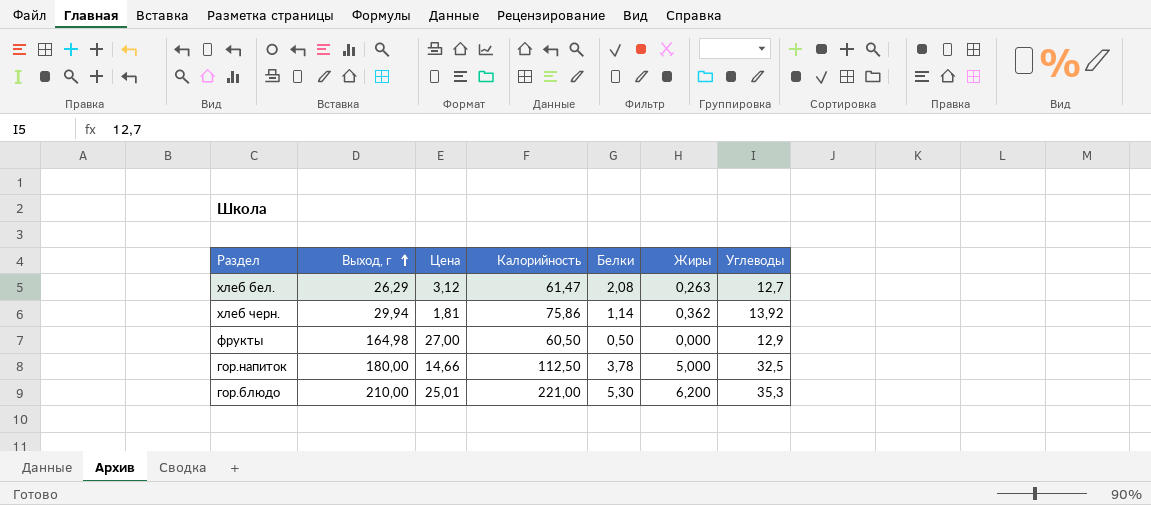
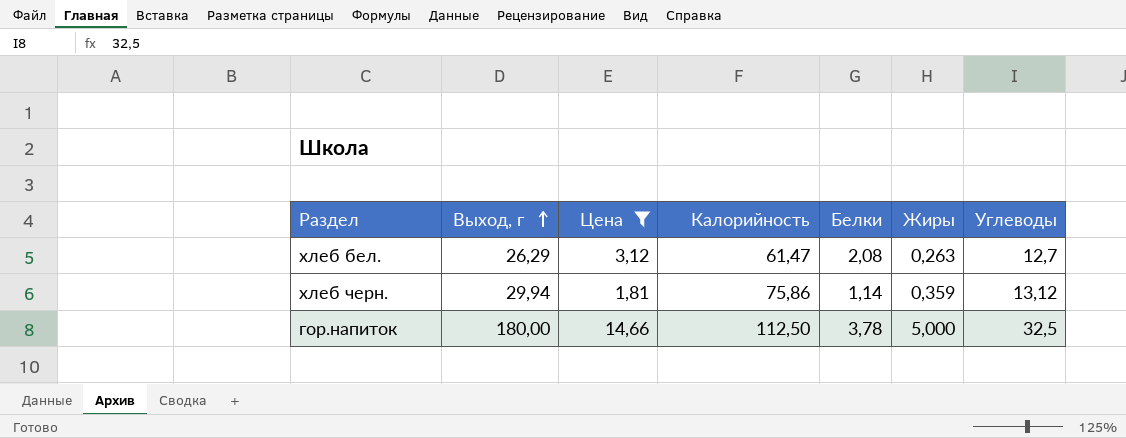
filter: none -> Цена <= 14,66
хлеб черн. | Жиры: 0,362 -> 0,359
хлеб черн. | Углеводы: 13,92 -> 13,12

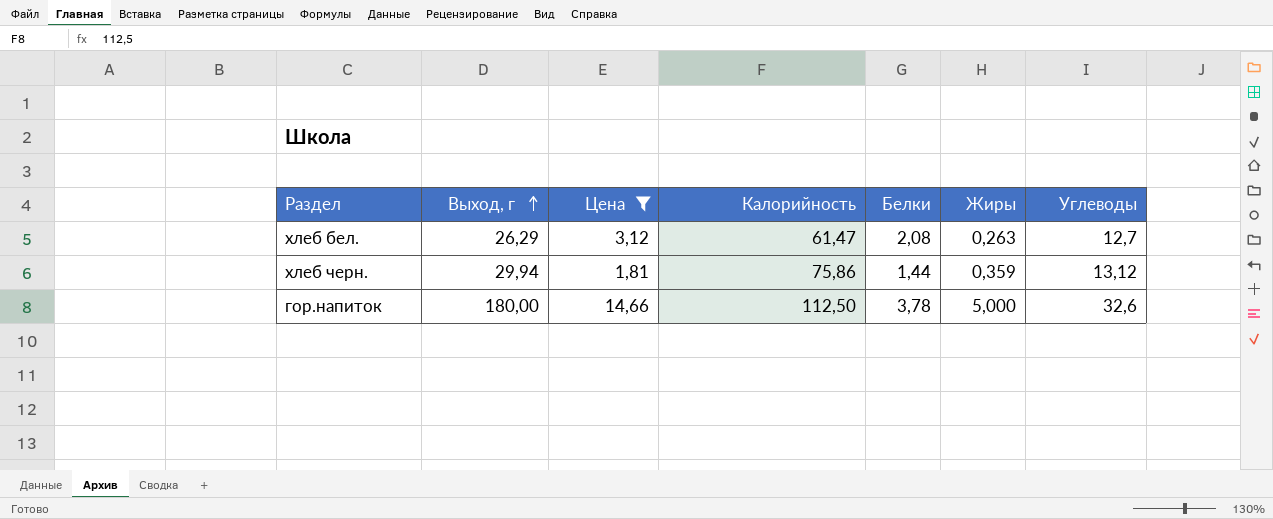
хлеб черн. | Белки: 1,14 -> 1,44
гор.напиток | Углеводы: 32,5 -> 32,6

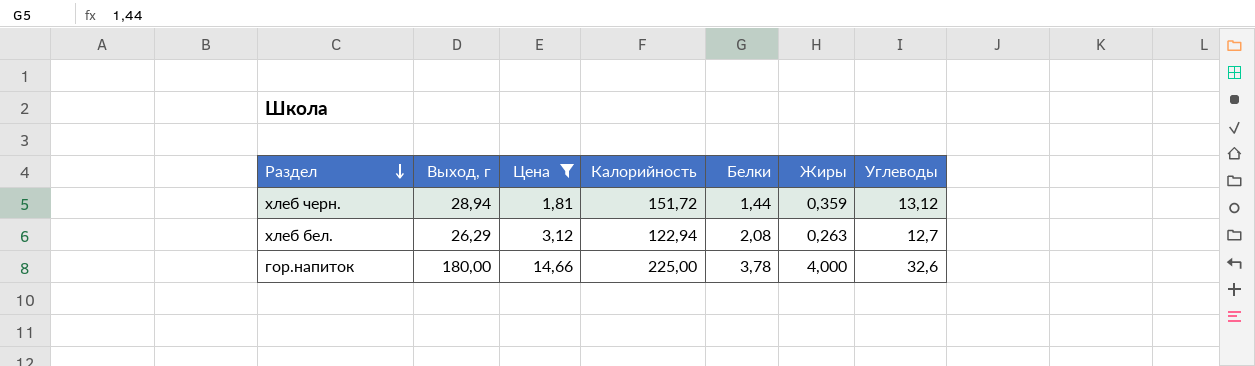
row order: Выход, г ascending -> Раздел descending
хлеб черн. | Выход, г: 29,94 -> 28,94
хлеб черн. | Калорийность: 75,86 -> 151,72
хлеб бел. | Калорийность: 61,47 -> 122,94
гор.напиток | Калорийность: 112,50 -> 225,00
гор.напиток | Жиры: 5,000 -> 4,000

